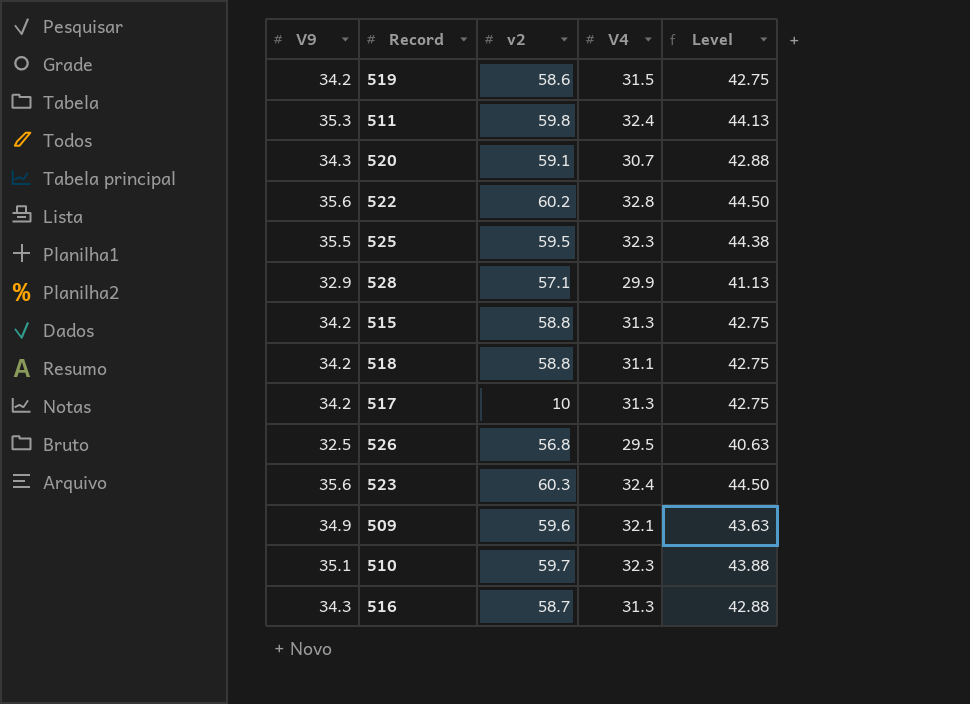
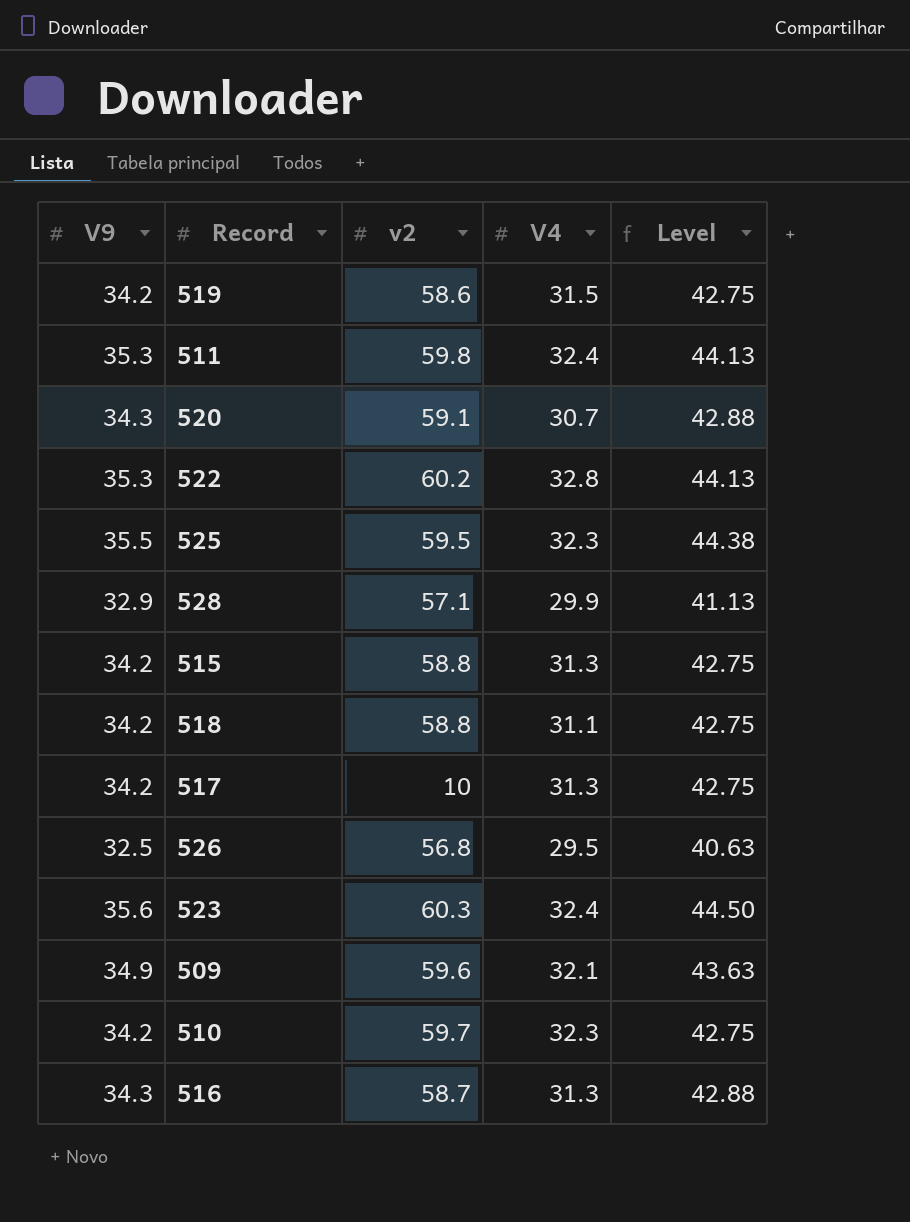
522 | V9: 35.6 -> 35.3
522 | Level: 44.50 -> 44.13
510 | V9: 35.1 -> 34.2
510 | Level: 43.88 -> 42.75

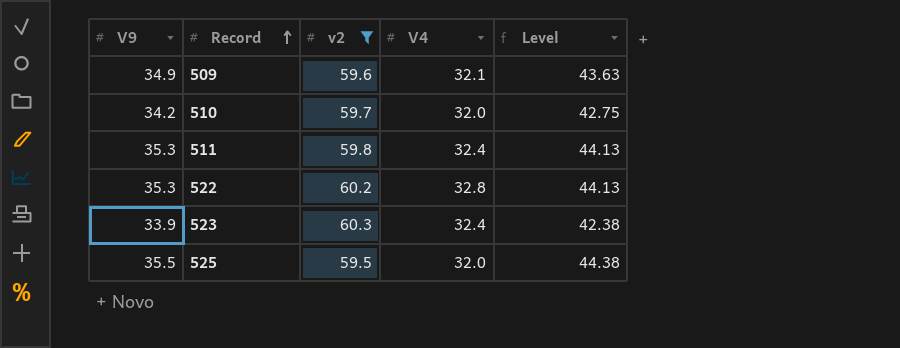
filter: none -> v2 >= 59.5
row order: none -> Record ascending
510 | V4: 32.3 -> 32.0
523 | V9: 35.6 -> 33.9
523 | Level: 44.50 -> 42.38
525 | V4: 32.3 -> 32.0

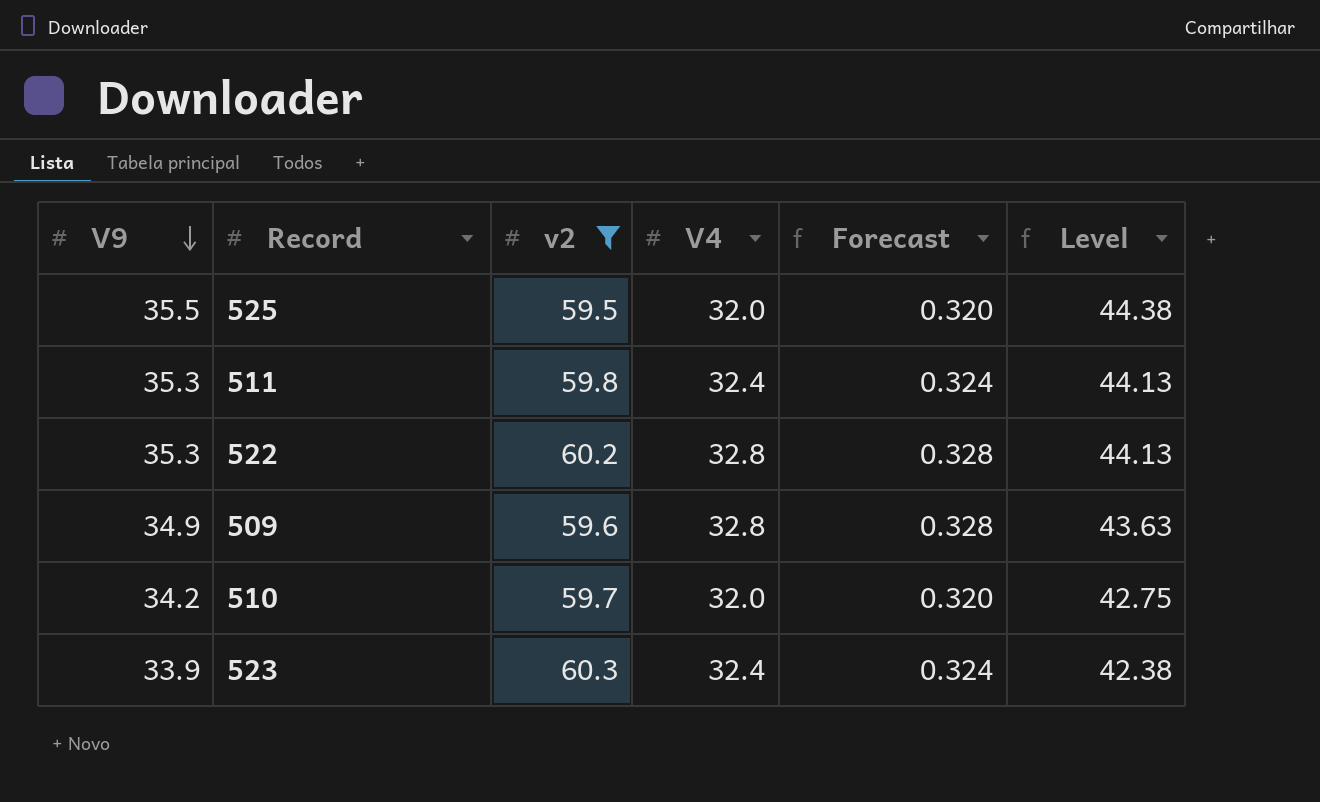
row order: Record ascending -> V9 descending
column Forecast | formula: none -> [V4] * 0.01
509 | V4: 32.1 -> 32.8

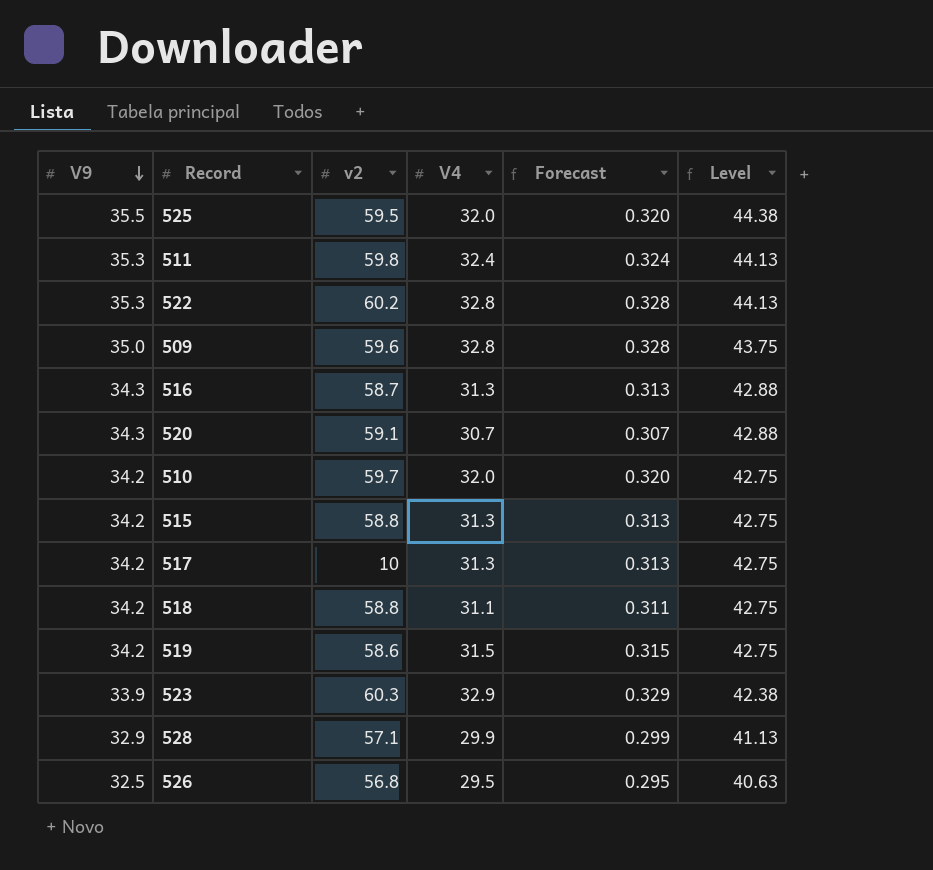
filter: v2 >= 59.5 -> none
509 | V9: 34.9 -> 35.0
509 | Level: 43.63 -> 43.75
523 | V4: 32.4 -> 32.9
523 | Forecast: 0.324 -> 0.329

